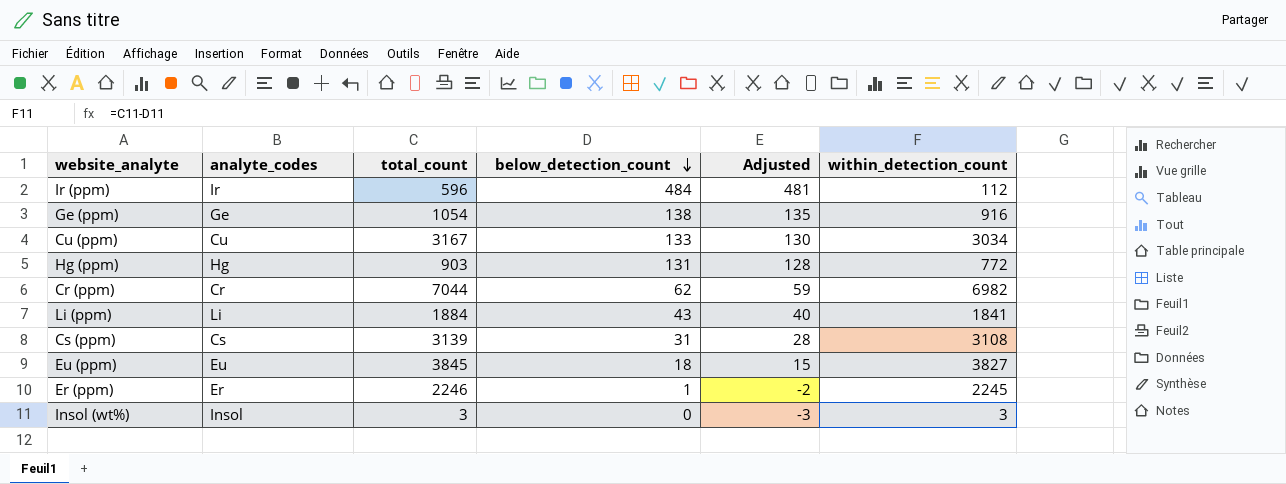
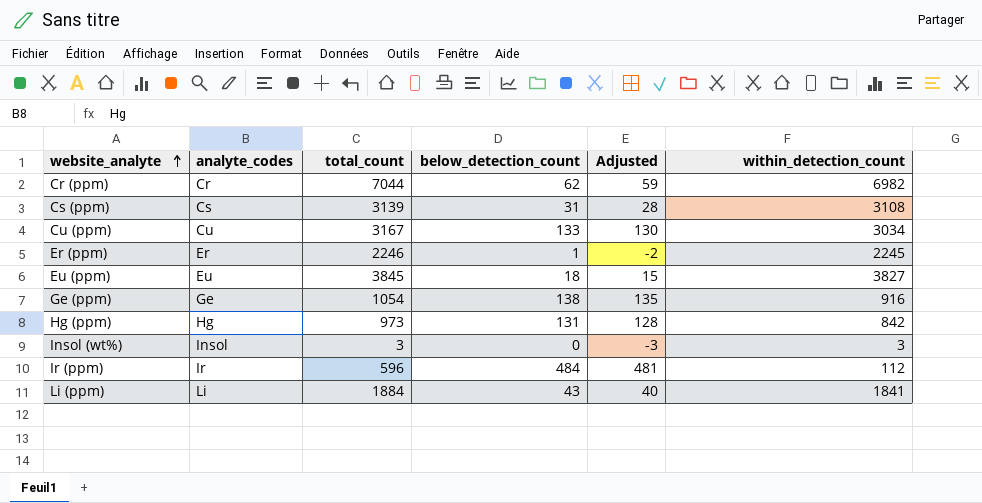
row order: below_detection_count descending -> website_analyte ascending
Hg (ppm) | total_count: 903 -> 973
Hg (ppm) | within_detection_count: 772 -> 842

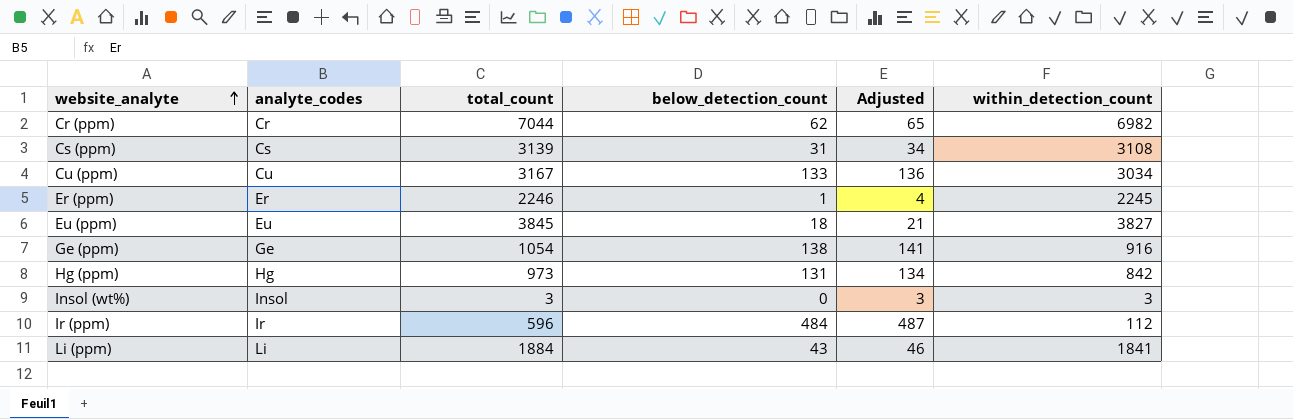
column Adjusted | formula: [below_detection_count] - 3 -> [below_detection_count] + 3

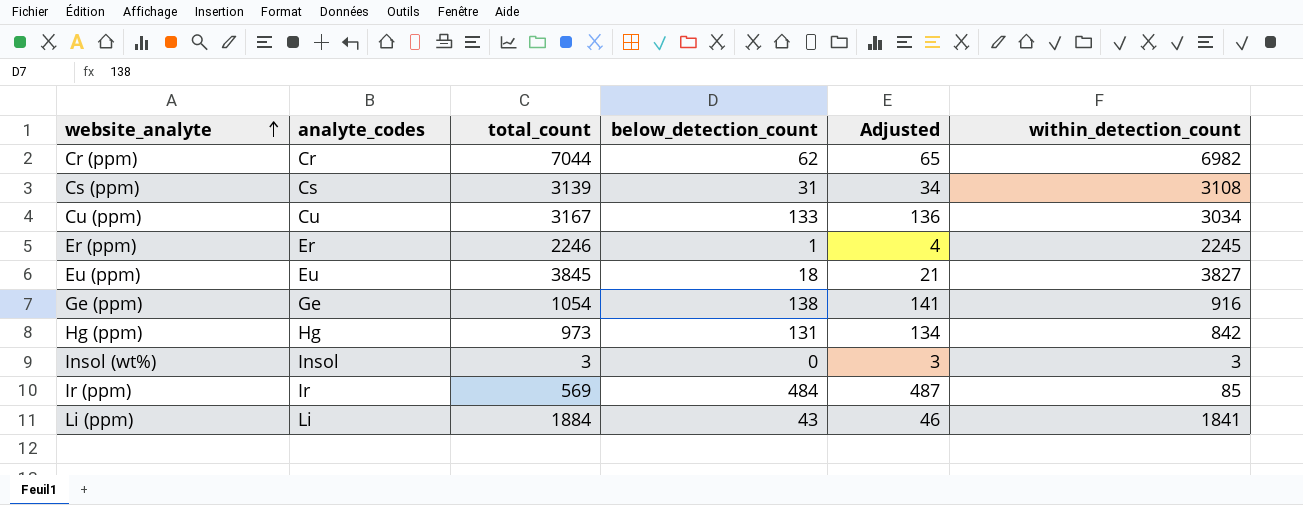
Ir (ppm) | total_count: 596 -> 569
Ir (ppm) | within_detection_count: 112 -> 85

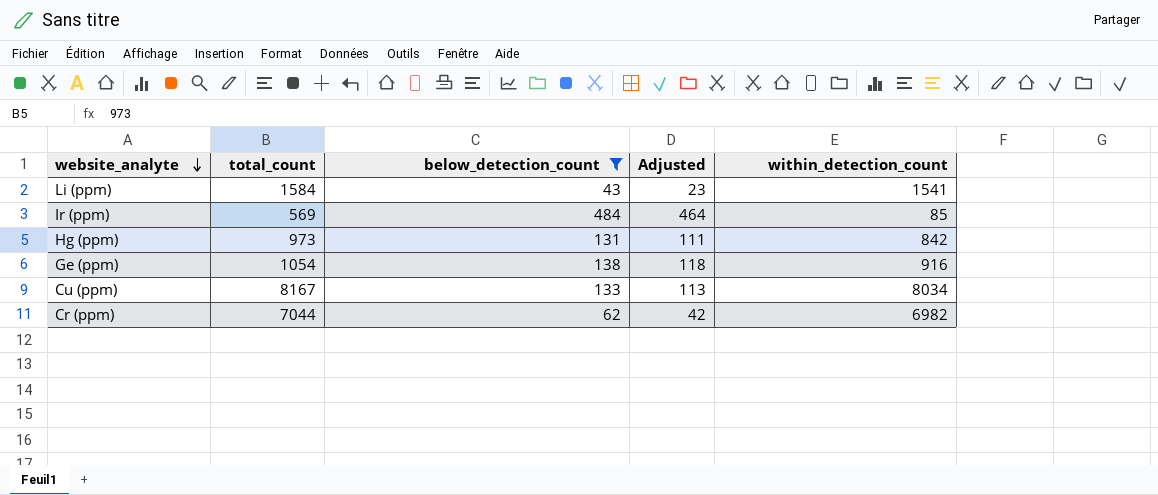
filter: none -> below_detection_count >= 43
row order: website_analyte ascending -> website_analyte descending
column analyte_codes | position: 2 -> none
column Adjusted | formula: [below_detection_count] + 3 -> [below_detection_count] - 20
Li (ppm) | total_count: 1884 -> 1584
Li (ppm) | within_detection_count: 1841 -> 1541
Cu (ppm) | total_count: 3167 -> 8167
Cu (ppm) | within_detection_count: 3034 -> 8034

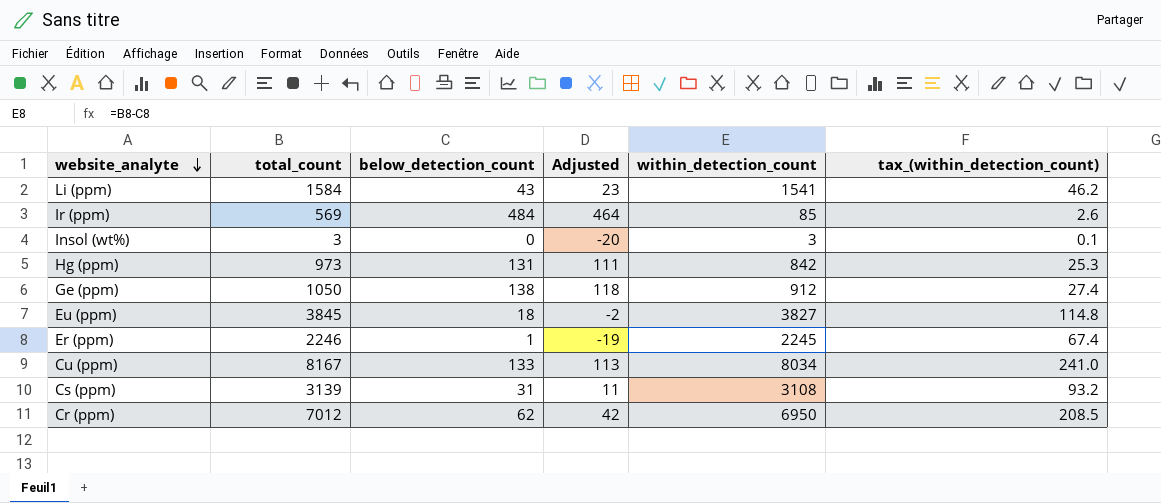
filter: below_detection_count >= 43 -> none
column tax_(within_detection_count) | formula: none -> [within_detection_count] * 0.03
Ge (ppm) | total_count: 1054 -> 1050
Ge (ppm) | within_detection_count: 916 -> 912
Cr (ppm) | total_count: 7044 -> 7012
Cr (ppm) | within_detection_count: 6982 -> 6950

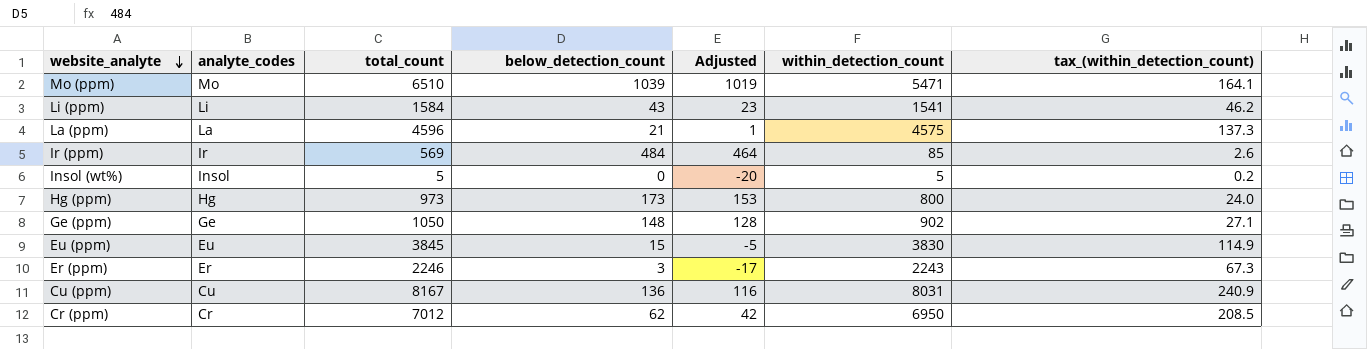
column analyte_codes | position: none -> 2
row Cs (ppm): 3139 | 31 | 11 | 3108 | 93.2 -> none
row Mo (ppm): none -> Mo | 6510 | 1039 | 1019 | 5471 | 164.1
row La (ppm): none -> La | 4596 | 21 | 1 | 4575 | 137.3
Insol (wt%) | total_count: 3 -> 5
Insol (wt%) | within_detection_count: 3 -> 5
Insol (wt%) | tax_(within_detection_count): 0.1 -> 0.2
Hg (ppm) | below_detection_count: 131 -> 173
Hg (ppm) | Adjusted: 111 -> 153
Hg (ppm) | within_detection_count: 842 -> 800
Hg (ppm) | tax_(within_detection_count): 25.3 -> 24.0
Ge (ppm) | below_detection_count: 138 -> 148
Ge (ppm) | Adjusted: 118 -> 128
Ge (ppm) | within_detection_count: 912 -> 902
Ge (ppm) | tax_(within_detection_count): 27.4 -> 27.1
Eu (ppm) | below_detection_count: 18 -> 15
Eu (ppm) | Adjusted: -2 -> -5
Eu (ppm) | within_detection_count: 3827 -> 3830
Eu (ppm) | tax_(within_detection_count): 114.8 -> 114.9
Er (ppm) | below_detection_count: 1 -> 3
Er (ppm) | Adjusted: -19 -> -17
Er (ppm) | within_detection_count: 2245 -> 2243
Er (ppm) | tax_(within_detection_count): 67.4 -> 67.3
Cu (ppm) | below_detection_count: 133 -> 136
Cu (ppm) | Adjusted: 113 -> 116
Cu (ppm) | within_detection_count: 8034 -> 8031
Cu (ppm) | tax_(within_detection_count): 241.0 -> 240.9

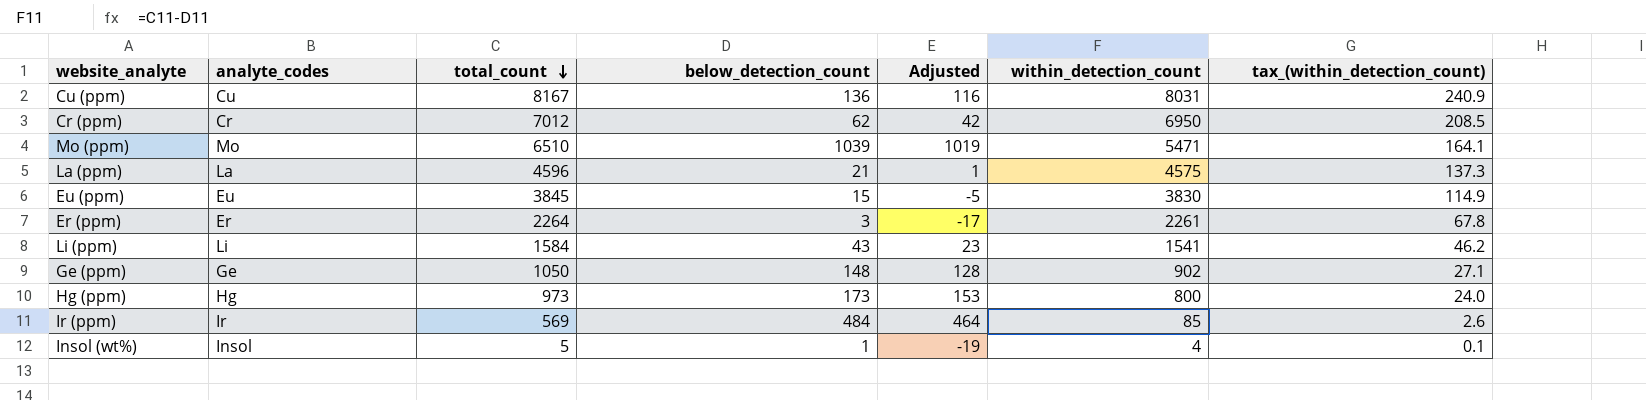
row order: website_analyte descending -> total_count descending
Er (ppm) | total_count: 2246 -> 2264
Er (ppm) | within_detection_count: 2243 -> 2261
Er (ppm) | tax_(within_detection_count): 67.3 -> 67.8
Insol (wt%) | below_detection_count: 0 -> 1
Insol (wt%) | Adjusted: -20 -> -19
Insol (wt%) | within_detection_count: 5 -> 4
Insol (wt%) | tax_(within_detection_count): 0.2 -> 0.1

